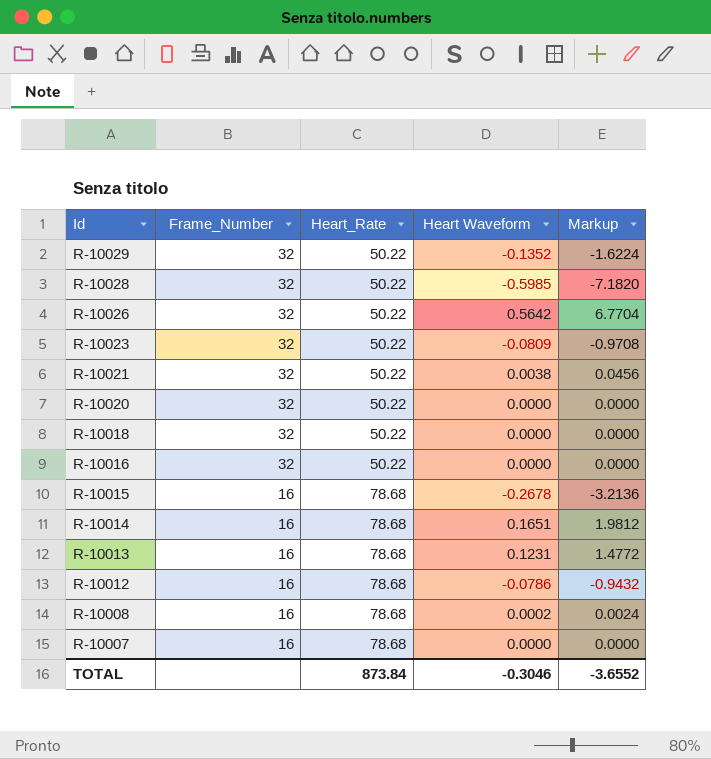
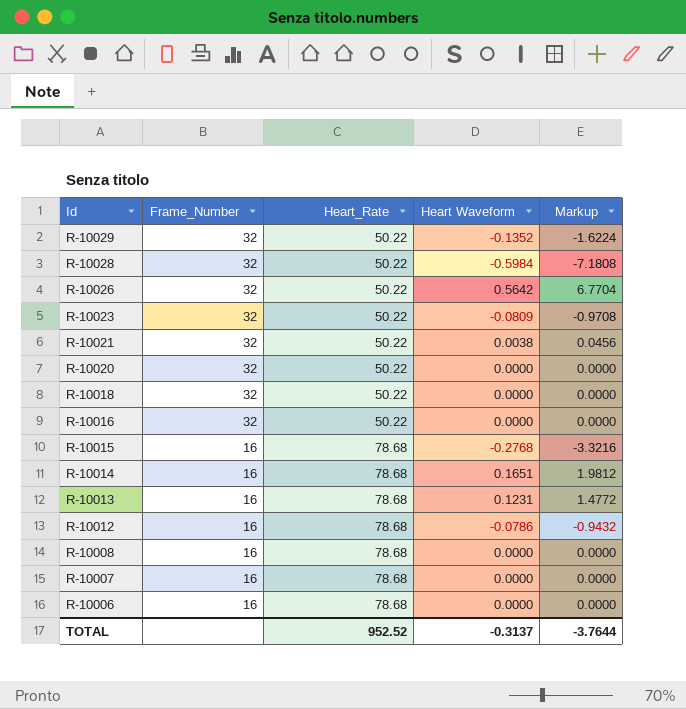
R-10028 | Heart Waveform: -0.5985 -> -0.5984
R-10028 | Markup: -7.1820 -> -7.1808
R-10015 | Heart Waveform: -0.2678 -> -0.2768
R-10015 | Markup: -3.2136 -> -3.3216
R-10008 | Heart Waveform: 0.0002 -> 0.0000
R-10008 | Markup: 0.0024 -> 0.0000
row R-10006: none -> 16 | 78.68 | 0.0000 | 0.0000
TOTAL | Heart_Rate: 873.84 -> 952.52
TOTAL | Heart Waveform: -0.3046 -> -0.3137
TOTAL | Markup: -3.6552 -> -3.7644

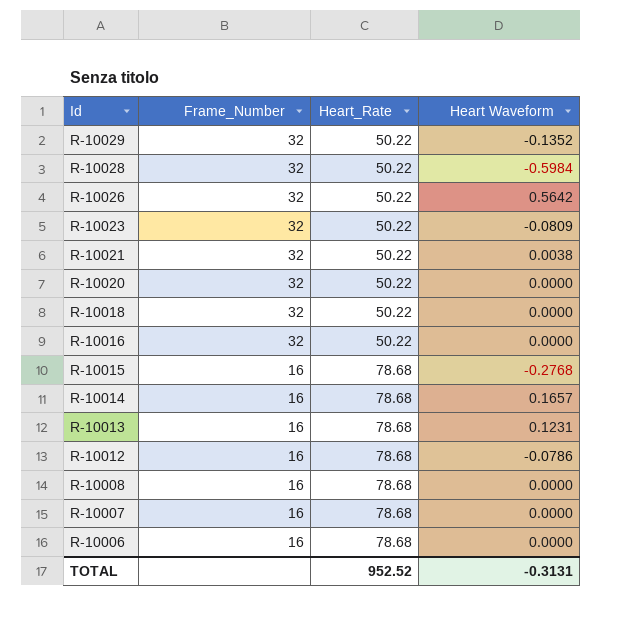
column Markup | formula: [Heart Waveform] * 12 -> none
R-10014 | Heart Waveform: 0.1651 -> 0.1657
TOTAL | Heart Waveform: -0.3137 -> -0.3131

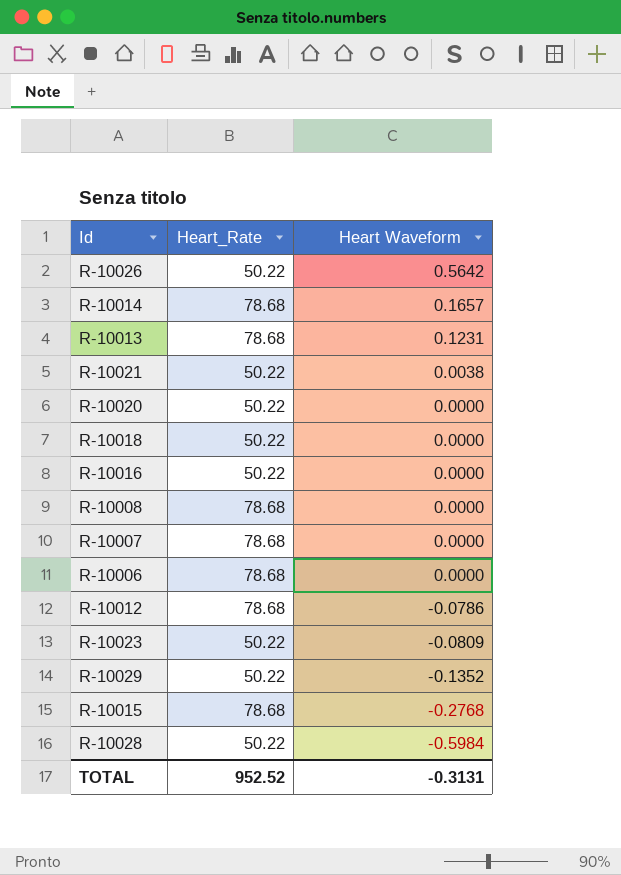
row order: Id descending -> Heart Waveform descending
column Frame_Number | position: 2 -> none

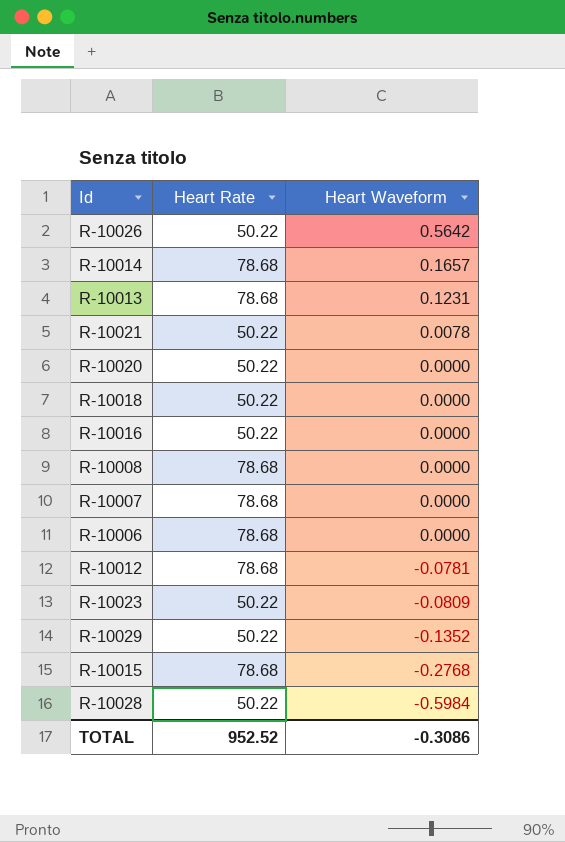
column name: Heart_Rate -> Heart Rate
R-10021 | Heart Waveform: 0.0038 -> 0.0078
R-10012 | Heart Waveform: -0.0786 -> -0.0781
TOTAL | Heart Waveform: -0.3131 -> -0.3086

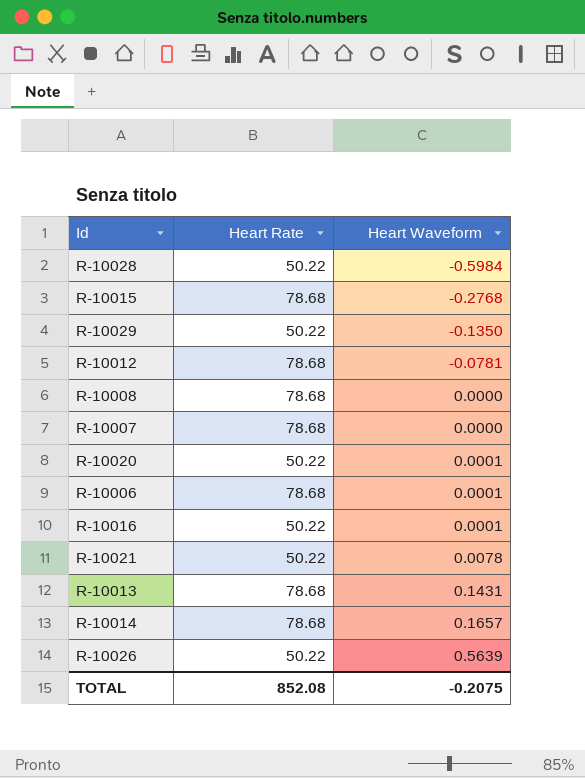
row order: Heart Waveform descending -> Heart Waveform ascending
row R-10018: 50.22 | 0.0000 -> none
row R-10023: 50.22 | -0.0809 -> none
R-10029 | Heart Waveform: -0.1352 -> -0.1350
R-10020 | Heart Waveform: 0.0000 -> 0.0001
R-10006 | Heart Waveform: 0.0000 -> 0.0001
R-10016 | Heart Waveform: 0.0000 -> 0.0001
R-10013 | Heart Waveform: 0.1231 -> 0.1431
R-10026 | Heart Waveform: 0.5642 -> 0.5639
TOTAL | Heart Rate: 952.52 -> 852.08
TOTAL | Heart Waveform: -0.3086 -> -0.2075

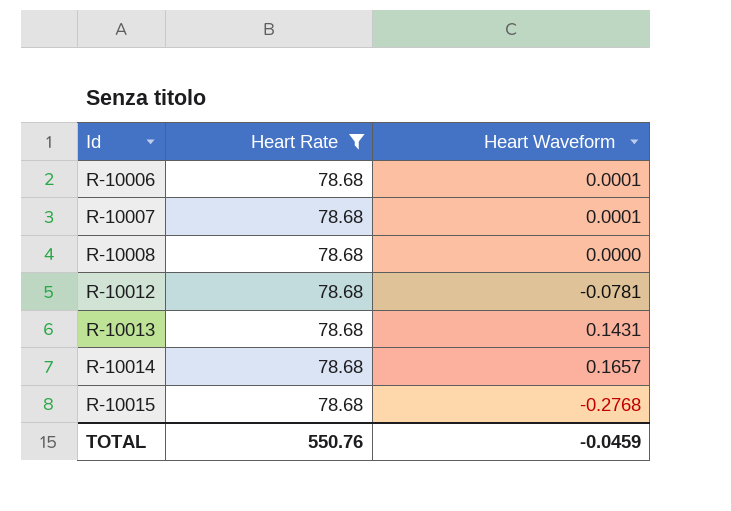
filter: none -> Heart Rate = 78.68
row order: Heart Waveform ascending -> Id ascending
R-10007 | Heart Waveform: 0.0000 -> 0.0001
TOTAL | Heart Rate: 852.08 -> 550.76
TOTAL | Heart Waveform: -0.2075 -> -0.0459

